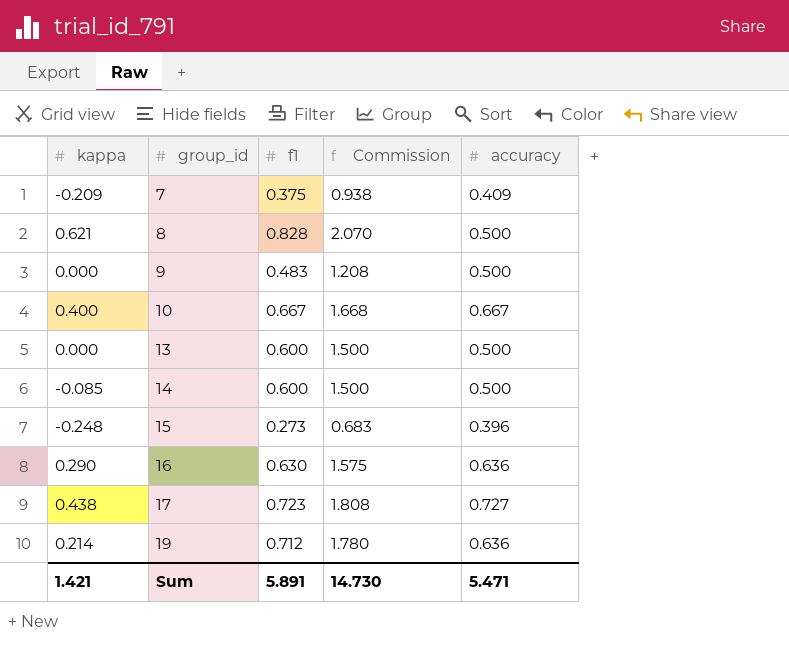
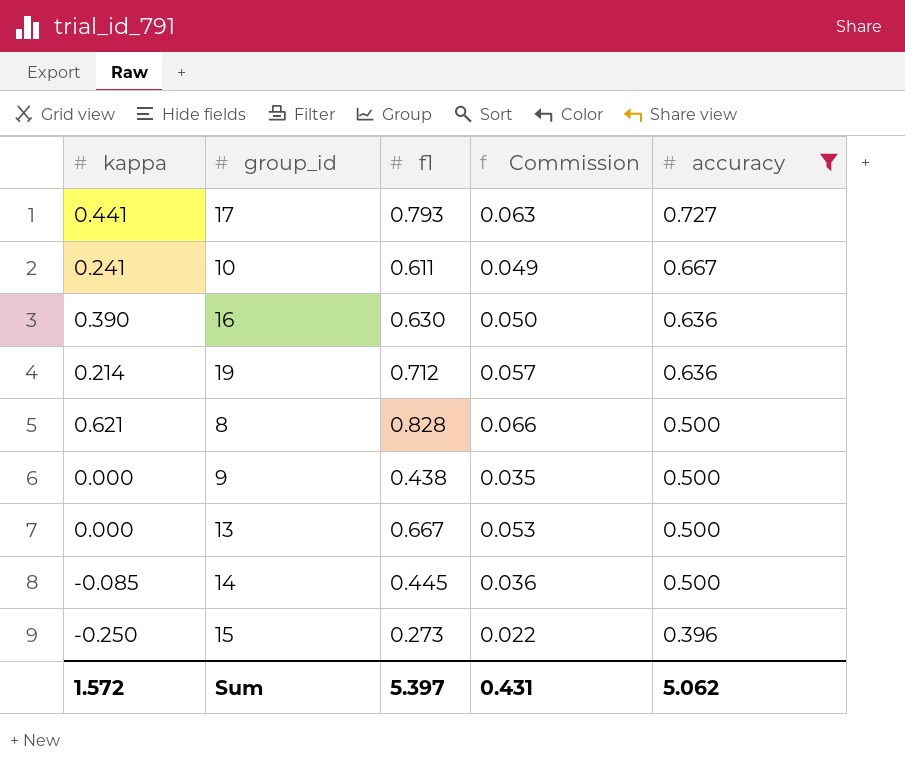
filter: none -> accuracy != 0.409
row order: group_id ascending -> accuracy descending
column Commission | formula: [f1] * 2.5 -> [f1] * 0.08
17 | kappa: 0.438 -> 0.441
17 | f1: 0.723 -> 0.793
10 | kappa: 0.400 -> 0.241
10 | f1: 0.667 -> 0.611
16 | kappa: 0.290 -> 0.390
9 | f1: 0.483 -> 0.438
13 | f1: 0.600 -> 0.667
14 | f1: 0.600 -> 0.445
15 | kappa: -0.248 -> -0.250
Sum | kappa: 1.421 -> 1.572
Sum | f1: 5.891 -> 5.397
Sum | Commission: 14.730 -> 0.431
Sum | accuracy: 5.471 -> 5.062

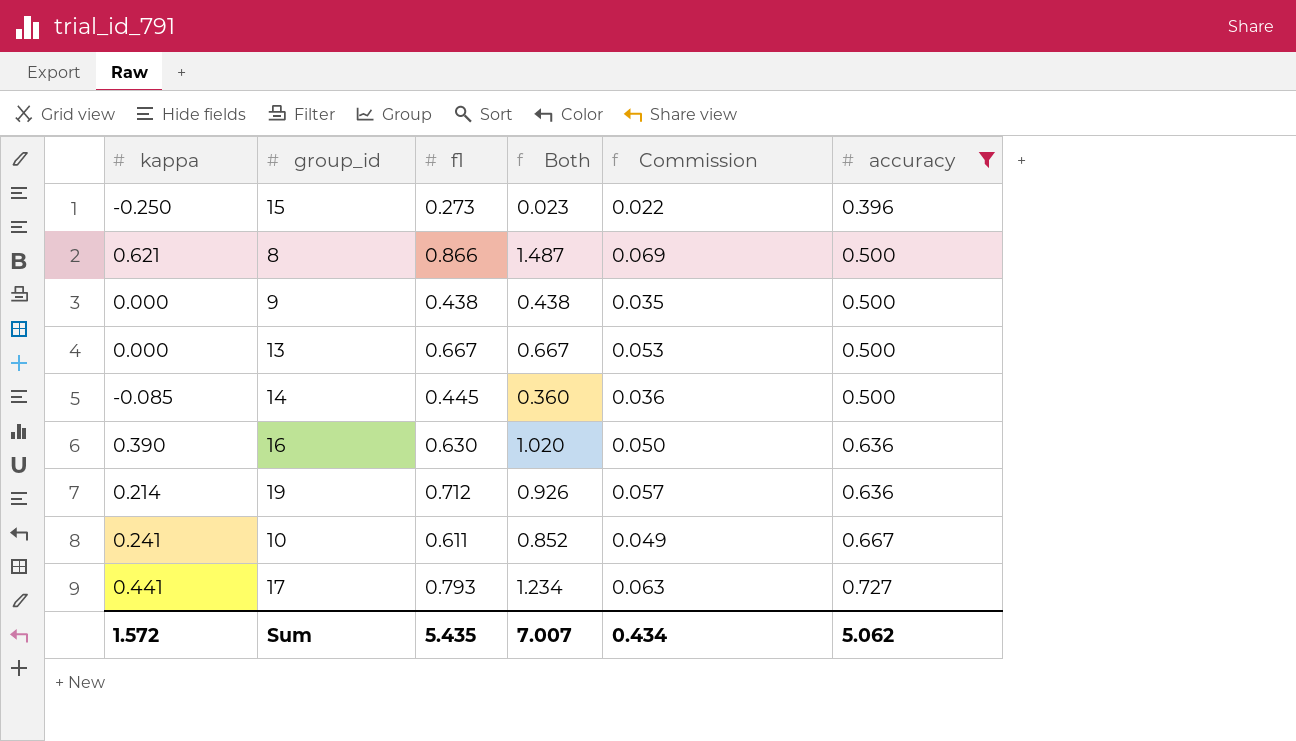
row order: accuracy descending -> accuracy ascending
column Both | formula: none -> [kappa] + [f1]
8 | f1: 0.828 -> 0.866
8 | Commission: 0.066 -> 0.069
Sum | f1: 5.397 -> 5.435
Sum | Commission: 0.431 -> 0.434

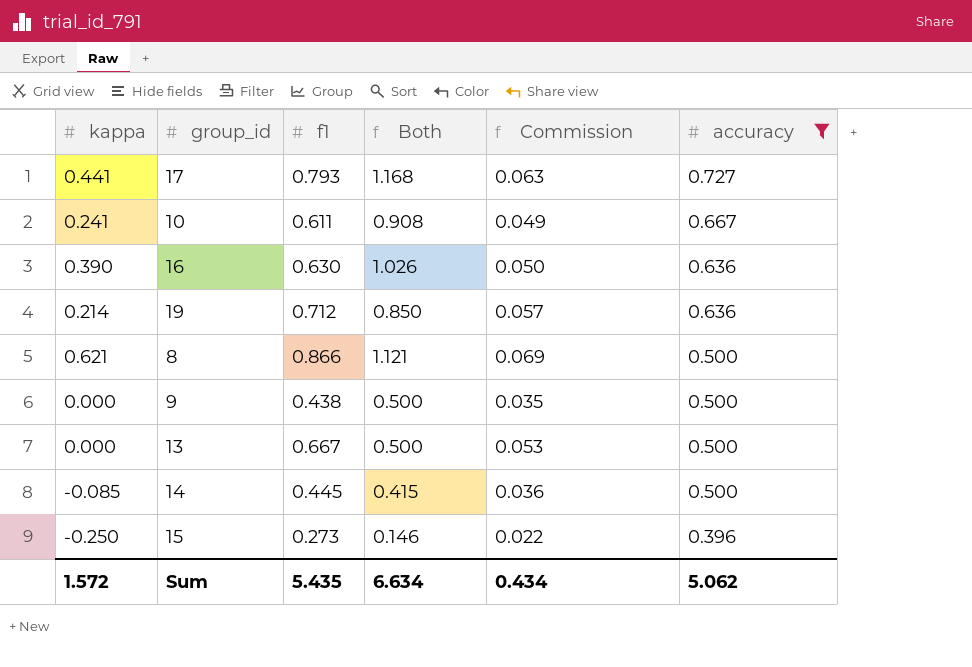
row order: accuracy ascending -> accuracy descending
column Both | formula: [kappa] + [f1] -> [kappa] + [accuracy]
Sum | Both: 7.007 -> 6.634

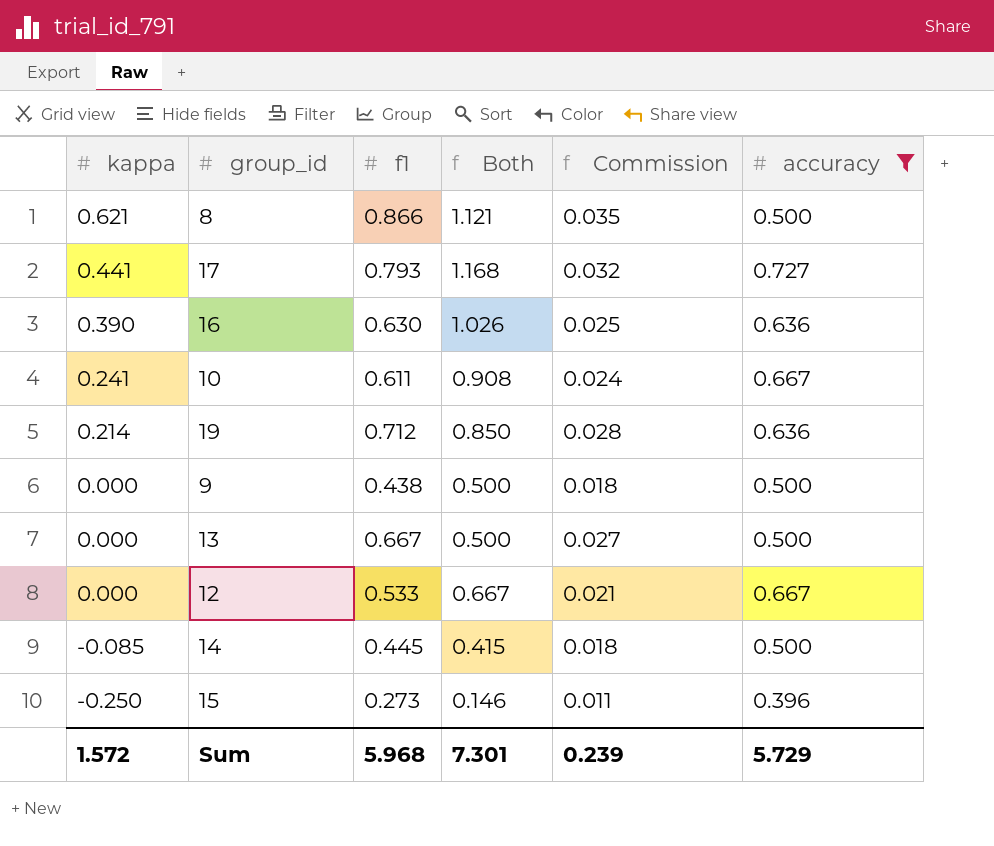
row order: accuracy descending -> kappa descending
column Commission | formula: [f1] * 0.08 -> [f1] * 0.04
row 12: none -> 0.000 | 0.533 | 0.667 | 0.021 | 0.667
Sum | f1: 5.435 -> 5.968
Sum | Both: 6.634 -> 7.301
Sum | Commission: 0.434 -> 0.239
Sum | accuracy: 5.062 -> 5.729

